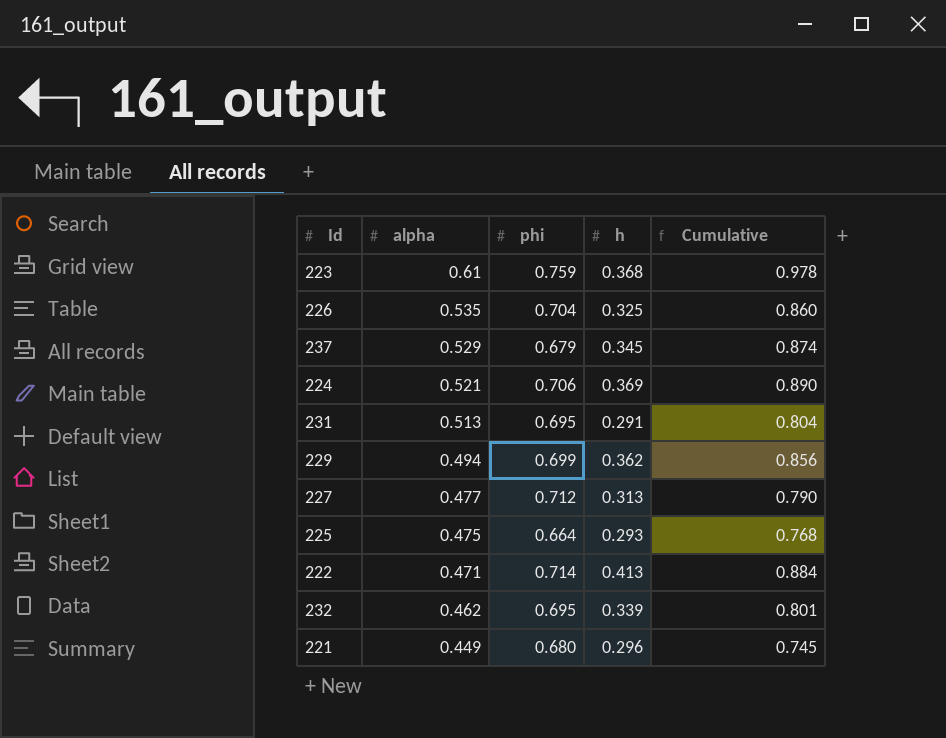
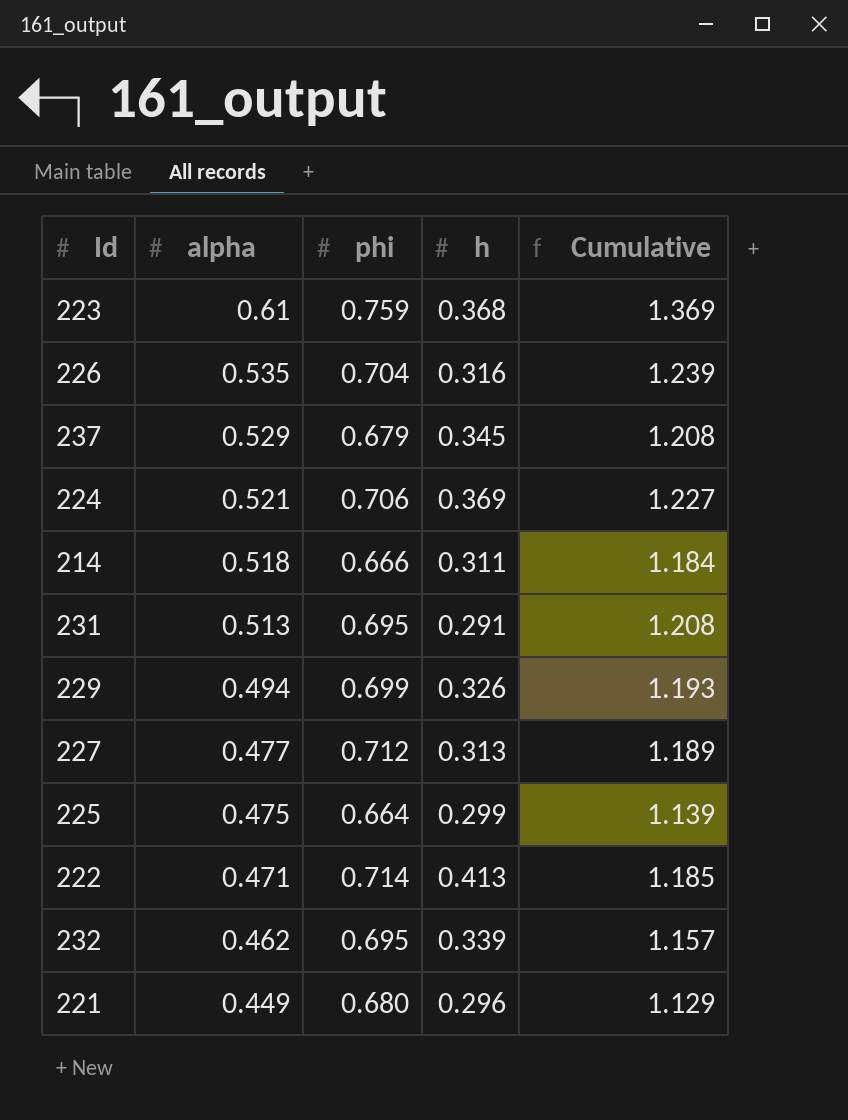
column Cumulative | formula: [alpha] + [h] -> [alpha] + [phi]
226 | h: 0.325 -> 0.316
row 214: none -> 0.518 | 0.666 | 0.311 | 1.184
229 | h: 0.362 -> 0.326
225 | h: 0.293 -> 0.299

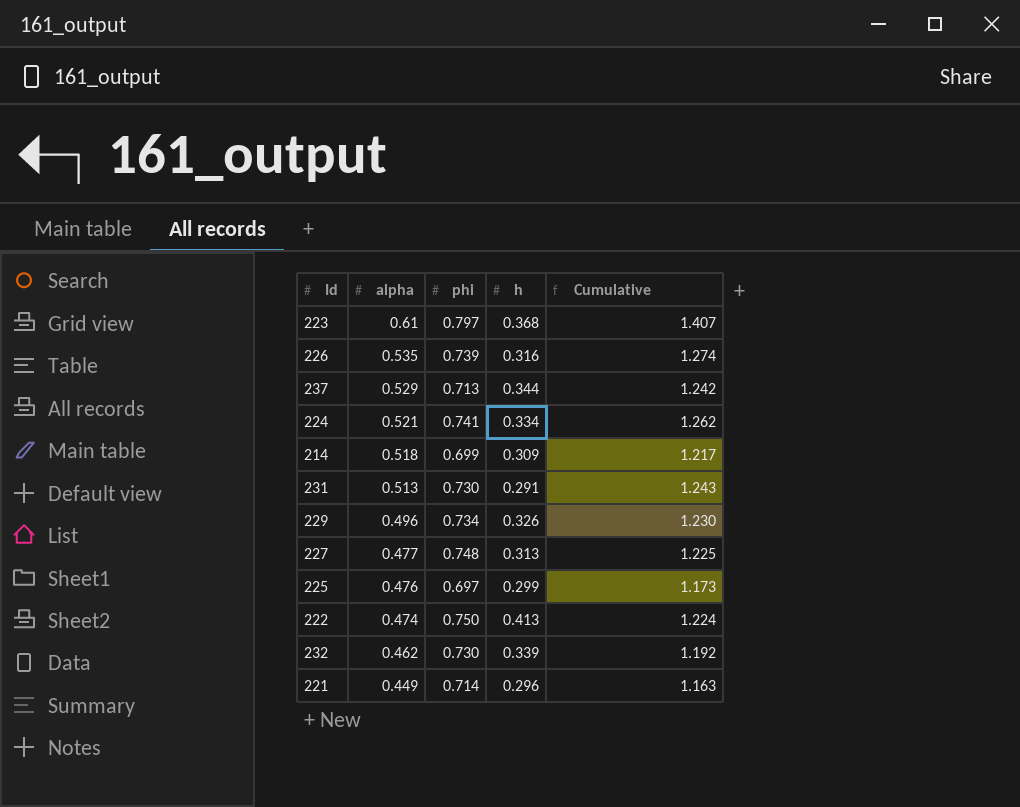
223 | phi: 0.759 -> 0.797
223 | Cumulative: 1.369 -> 1.407
226 | phi: 0.704 -> 0.739
226 | Cumulative: 1.239 -> 1.274
237 | phi: 0.679 -> 0.713
237 | h: 0.345 -> 0.344
237 | Cumulative: 1.208 -> 1.242
224 | phi: 0.706 -> 0.741
224 | h: 0.369 -> 0.334
224 | Cumulative: 1.227 -> 1.262
214 | phi: 0.666 -> 0.699
214 | h: 0.311 -> 0.309
214 | Cumulative: 1.184 -> 1.217
231 | phi: 0.695 -> 0.730
231 | Cumulative: 1.208 -> 1.243
229 | alpha: 0.494 -> 0.496
229 | phi: 0.699 -> 0.734
229 | Cumulative: 1.193 -> 1.230
227 | phi: 0.712 -> 0.748
227 | Cumulative: 1.189 -> 1.225
225 | alpha: 0.475 -> 0.476
225 | phi: 0.664 -> 0.697
225 | Cumulative: 1.139 -> 1.173
222 | alpha: 0.471 -> 0.474
222 | phi: 0.714 -> 0.750
222 | Cumulative: 1.185 -> 1.224
232 | phi: 0.695 -> 0.730
232 | Cumulative: 1.157 -> 1.192
221 | phi: 0.680 -> 0.714
221 | Cumulative: 1.129 -> 1.163

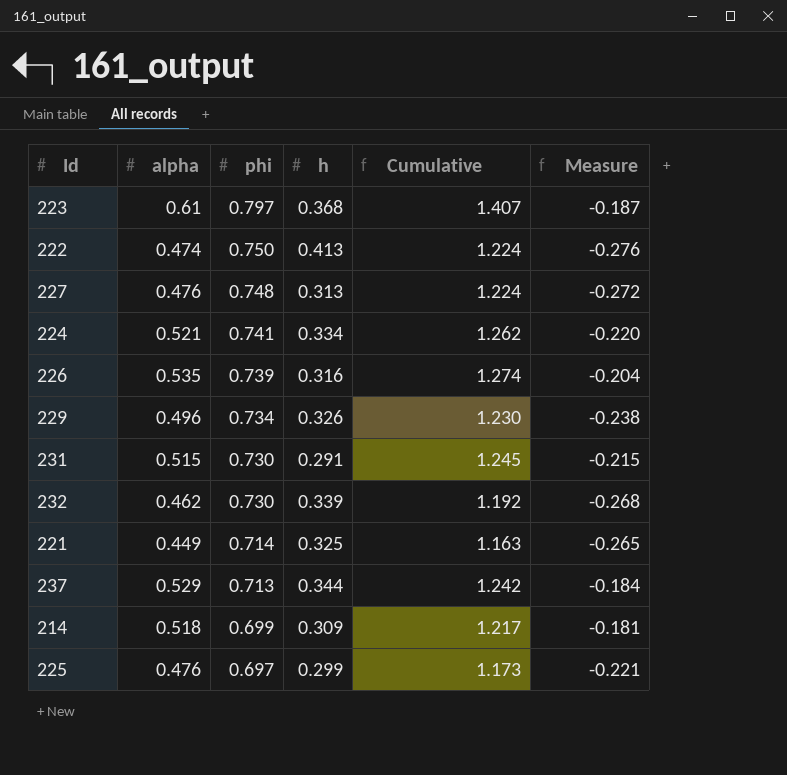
row order: alpha descending -> phi descending
column Measure | formula: none -> [alpha] - [phi]
227 | alpha: 0.477 -> 0.476
227 | Cumulative: 1.225 -> 1.224
231 | alpha: 0.513 -> 0.515
231 | Cumulative: 1.243 -> 1.245
221 | h: 0.296 -> 0.325

